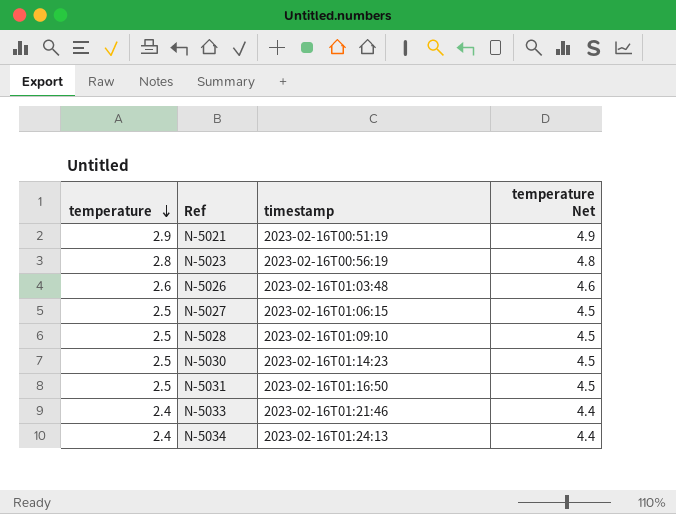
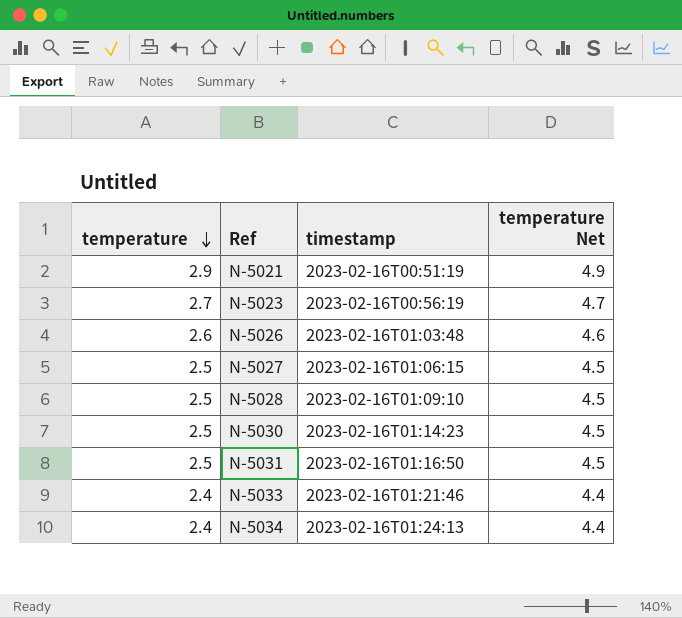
N-5023 | temperature: 2.8 -> 2.7
N-5023 | temperature Net: 4.8 -> 4.7

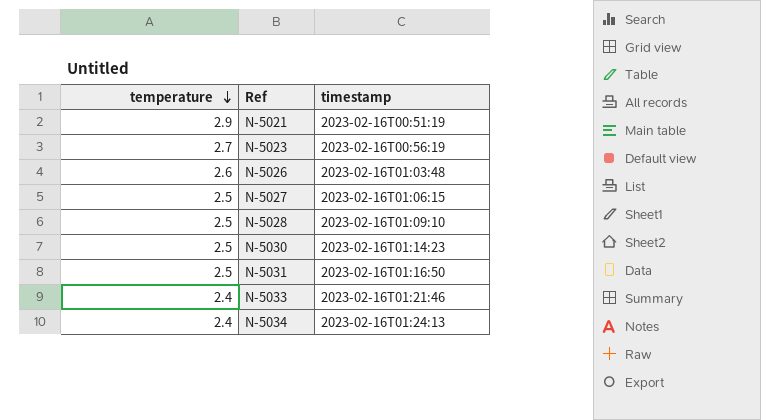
column temperature Net | formula: [temperature] + 2 -> none

